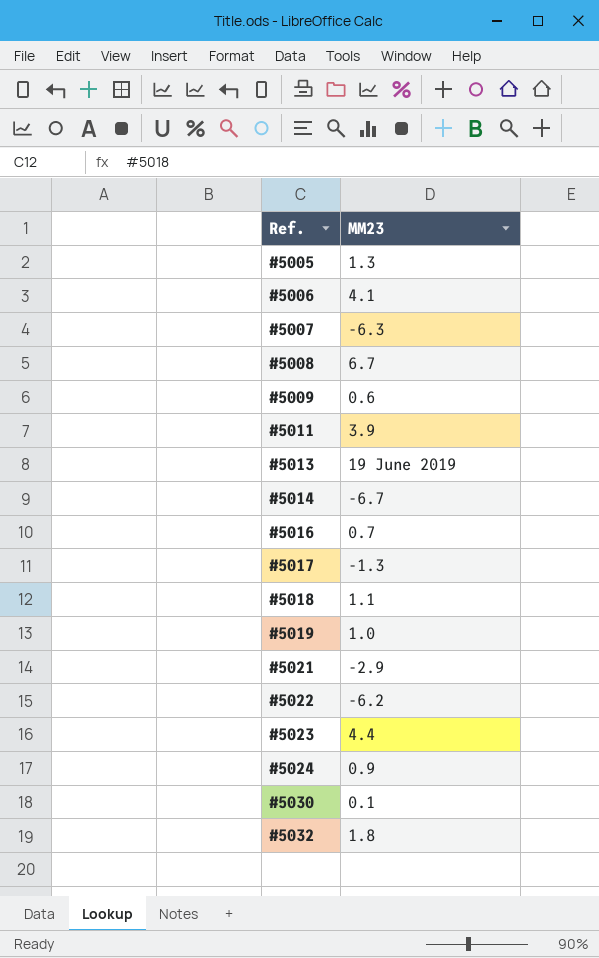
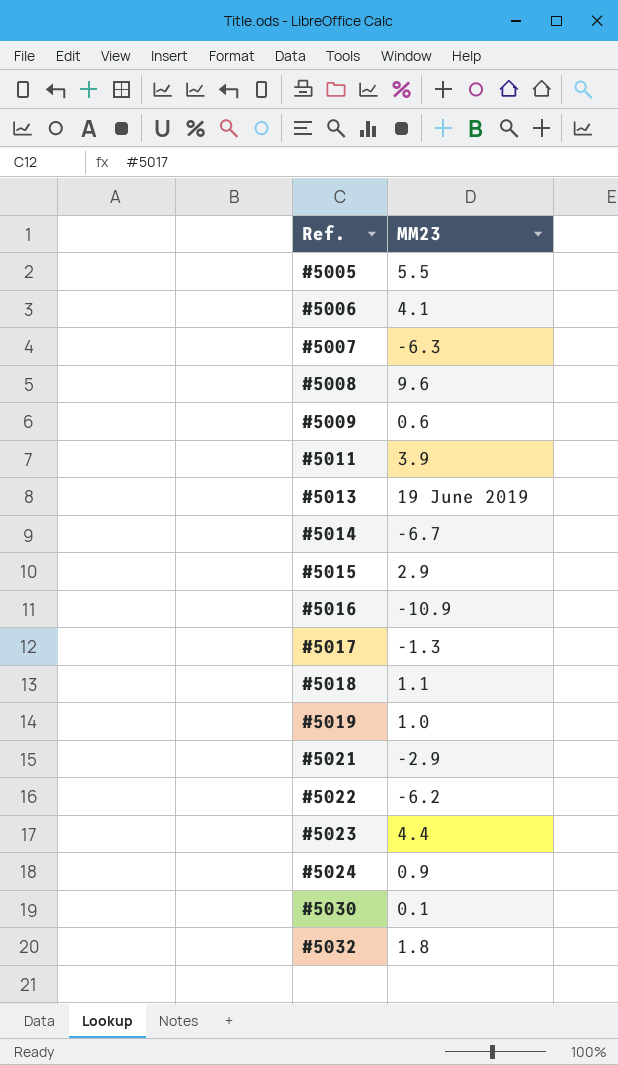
#5005 | MM23: 1.3 -> 5.5
#5008 | MM23: 6.7 -> 9.6
row #5015: none -> 2.9
#5016 | MM23: 0.7 -> -10.9

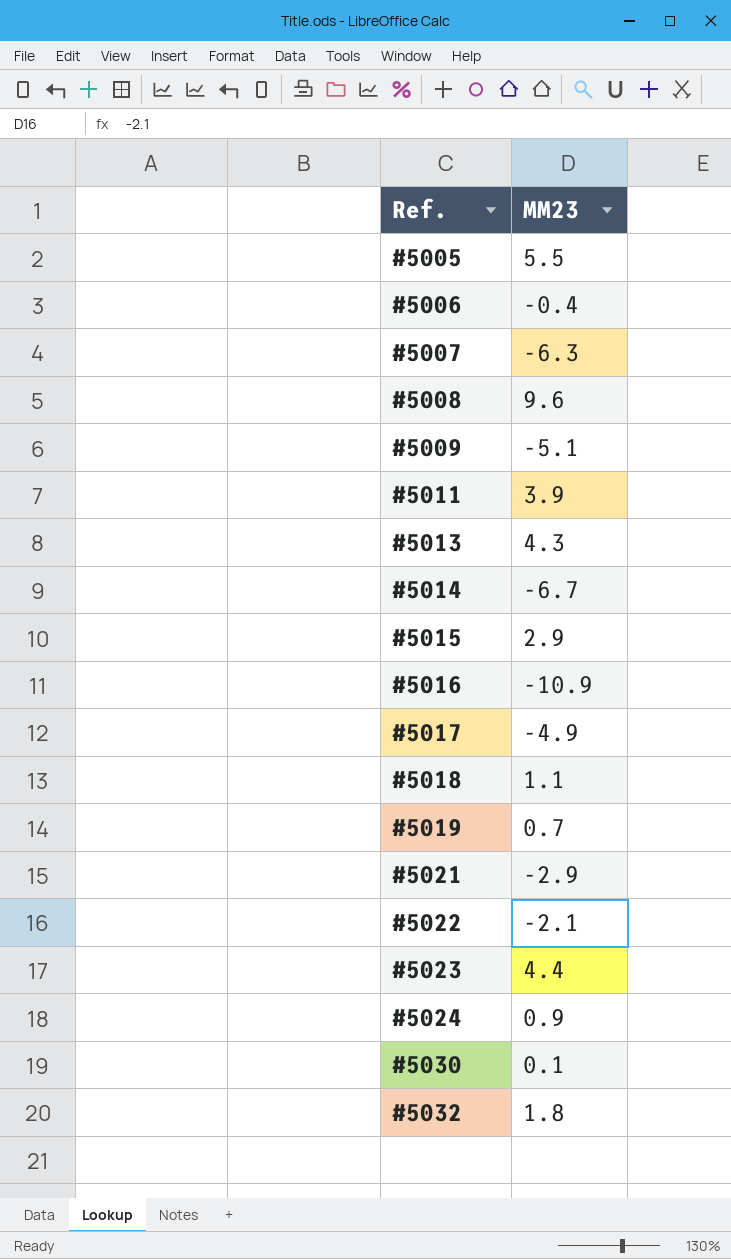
#5006 | MM23: 4.1 -> -0.4
#5009 | MM23: 0.6 -> -5.1
#5013 | MM23: 19 June 2019 -> 4.3
#5017 | MM23: -1.3 -> -4.9
#5019 | MM23: 1.0 -> 0.7
#5022 | MM23: -6.2 -> -2.1

